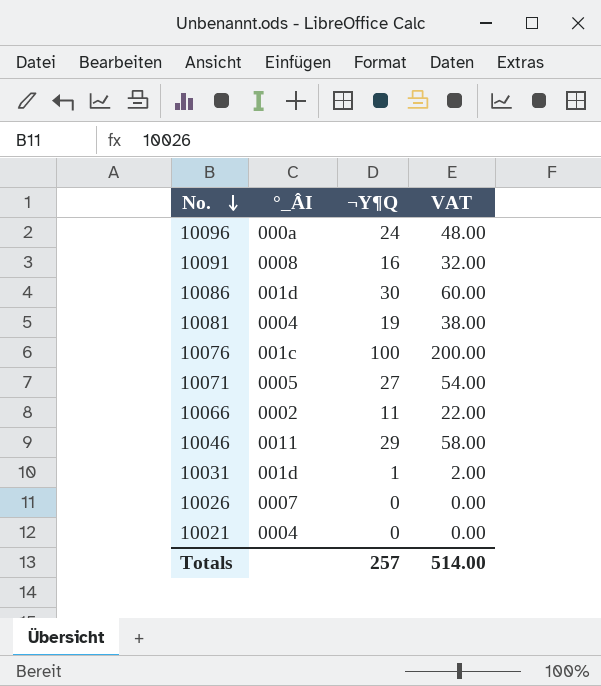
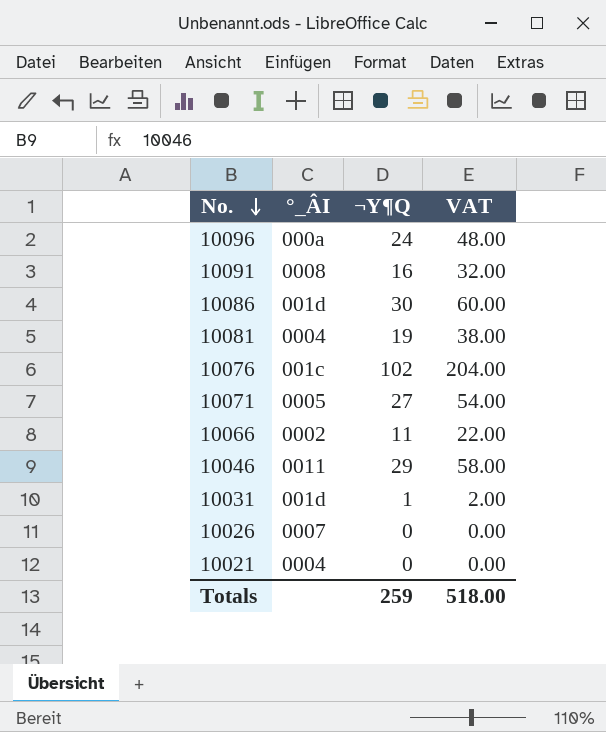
10076 | ¬Y¶Q: 100 -> 102
10076 | VAT: 200.00 -> 204.00
Totals | ¬Y¶Q: 257 -> 259
Totals | VAT: 514.00 -> 518.00

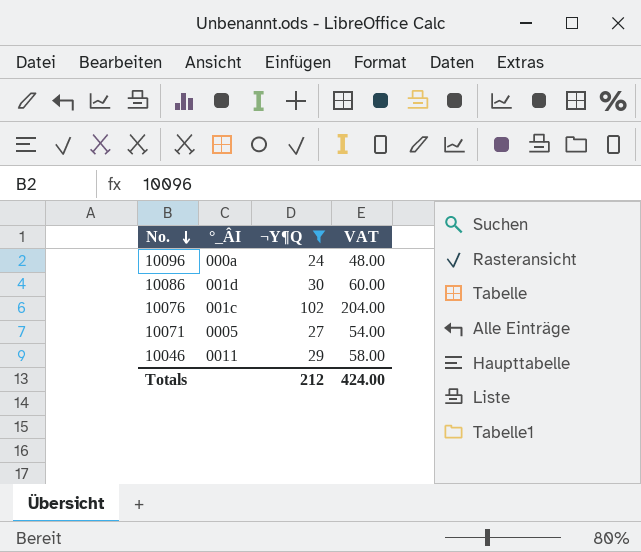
filter: none -> ¬Y¶Q >= 24
Totals | ¬Y¶Q: 259 -> 212
Totals | VAT: 518.00 -> 424.00

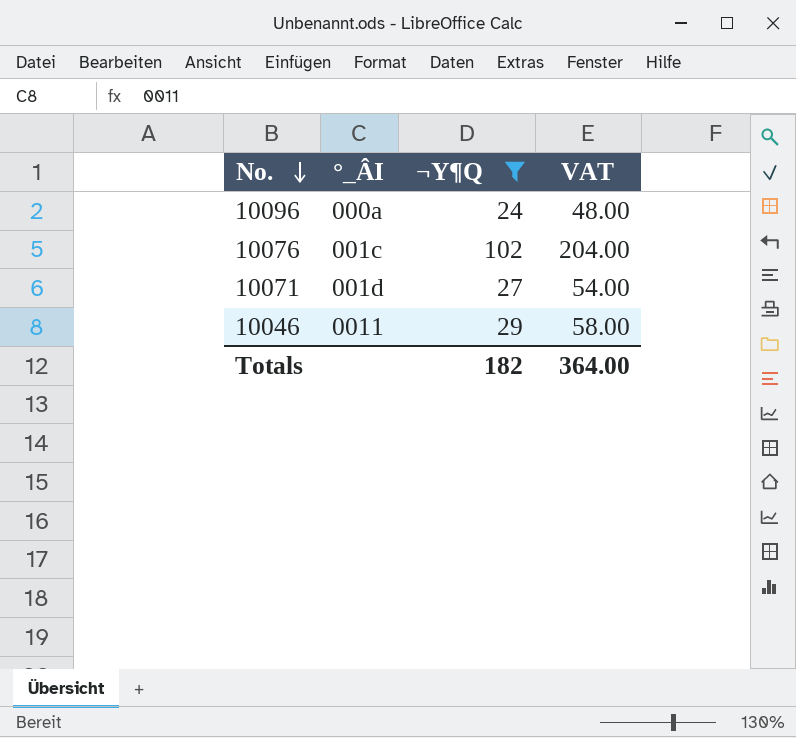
row 10086: 001d | 30 | 60.00 -> none
10071 | °_ÂI: 0005 -> 001d
Totals | ¬Y¶Q: 212 -> 182
Totals | VAT: 424.00 -> 364.00

